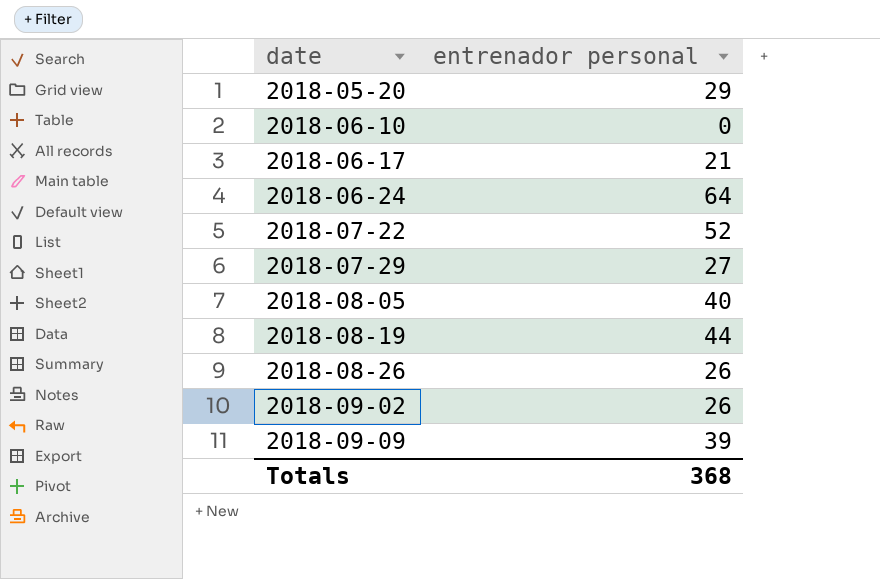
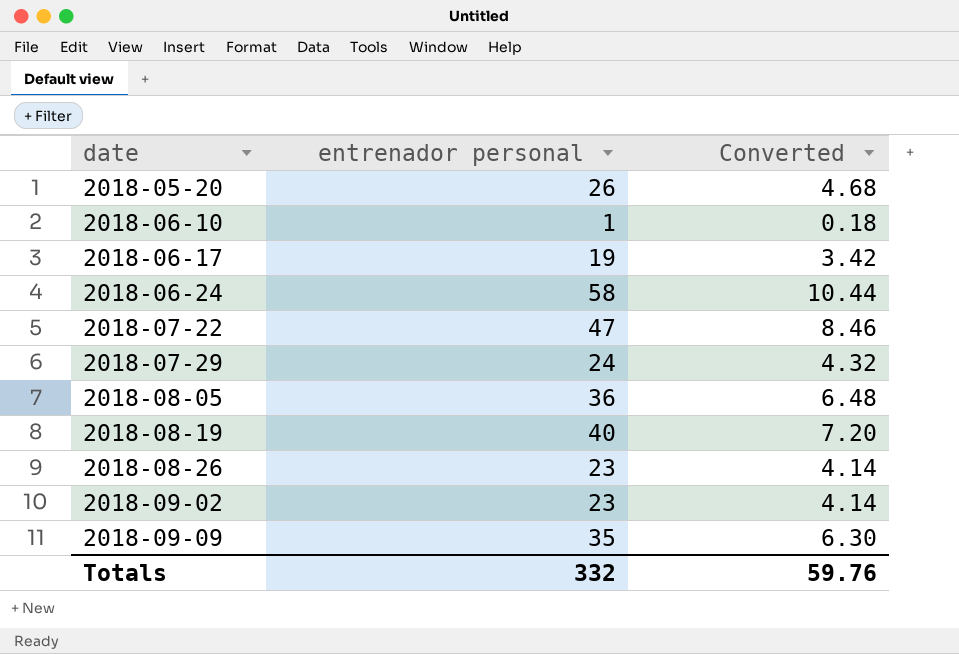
column Converted | formula: none -> [entrenador personal] * 0.18
2018-05-20 | entrenador personal: 29 -> 26
2018-06-10 | entrenador personal: 0 -> 1
2018-06-17 | entrenador personal: 21 -> 19
2018-06-24 | entrenador personal: 64 -> 58
2018-07-22 | entrenador personal: 52 -> 47
2018-07-29 | entrenador personal: 27 -> 24
2018-08-05 | entrenador personal: 40 -> 36
2018-08-19 | entrenador personal: 44 -> 40
2018-08-26 | entrenador personal: 26 -> 23
2018-09-02 | entrenador personal: 26 -> 23
2018-09-09 | entrenador personal: 39 -> 35
Totals | entrenador personal: 368 -> 332

